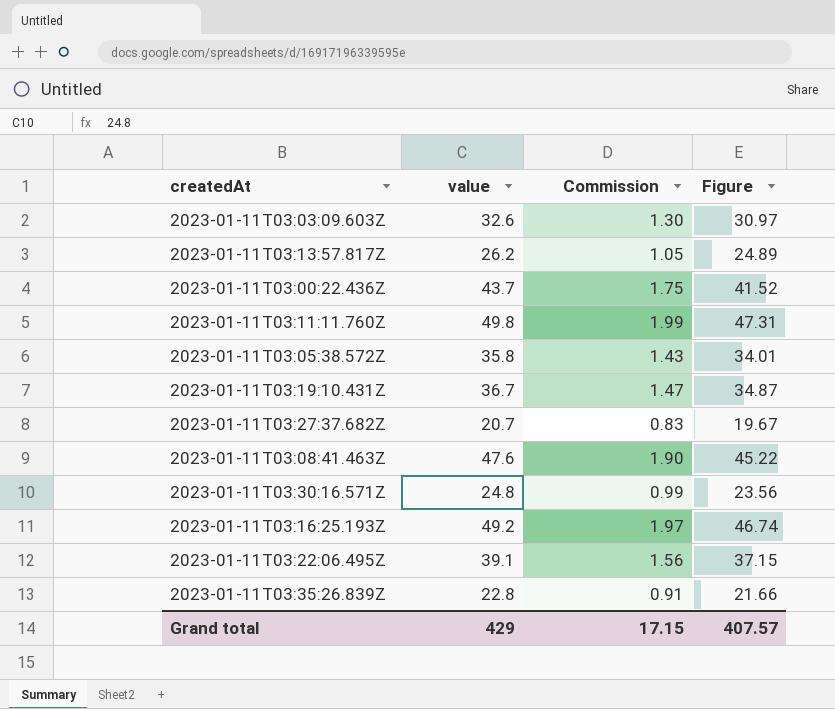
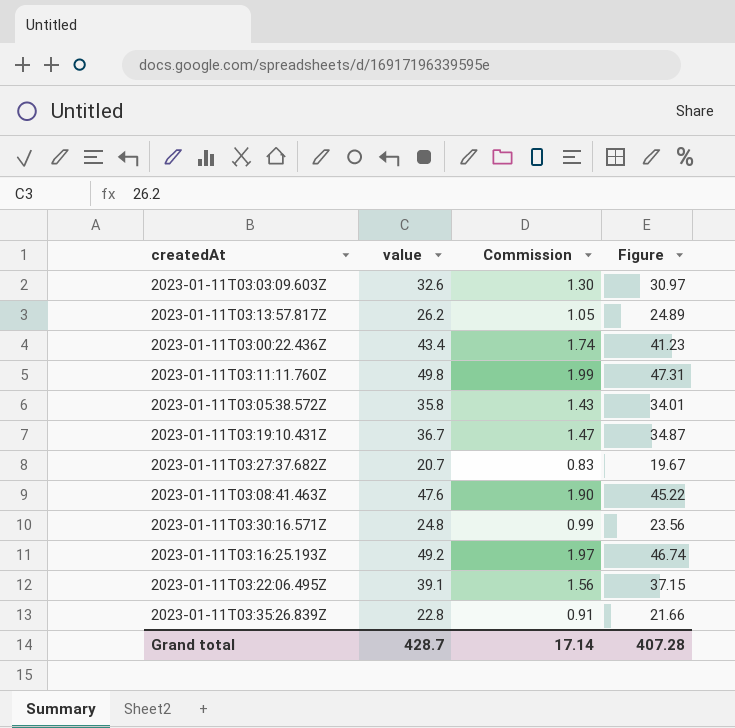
2023-01-11T03:00:22.436Z | value: 43.7 -> 43.4
2023-01-11T03:00:22.436Z | Commission: 1.75 -> 1.74
2023-01-11T03:00:22.436Z | Figure: 41.52 -> 41.23
Grand total | value: 429 -> 428.7
Grand total | Commission: 17.15 -> 17.14
Grand total | Figure: 407.57 -> 407.28

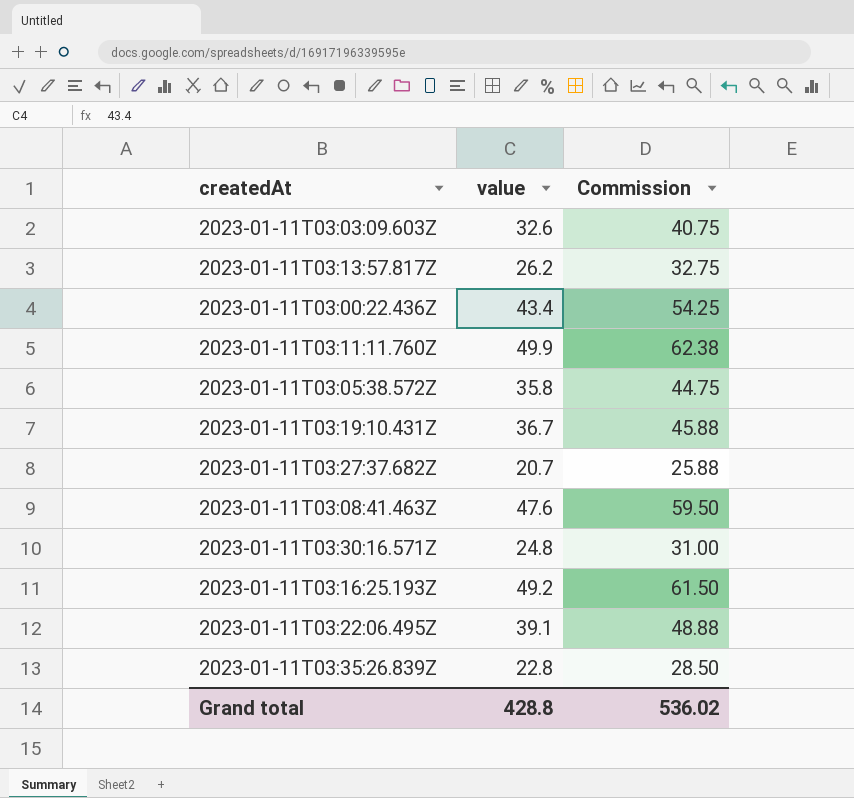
column Figure | formula: [value] * 0.95 -> none
column Commission | formula: [value] * 0.04 -> [value] * 1.25
2023-01-11T03:11:11.760Z | value: 49.8 -> 49.9
Grand total | value: 428.7 -> 428.8
Grand total | Commission: 17.14 -> 536.02

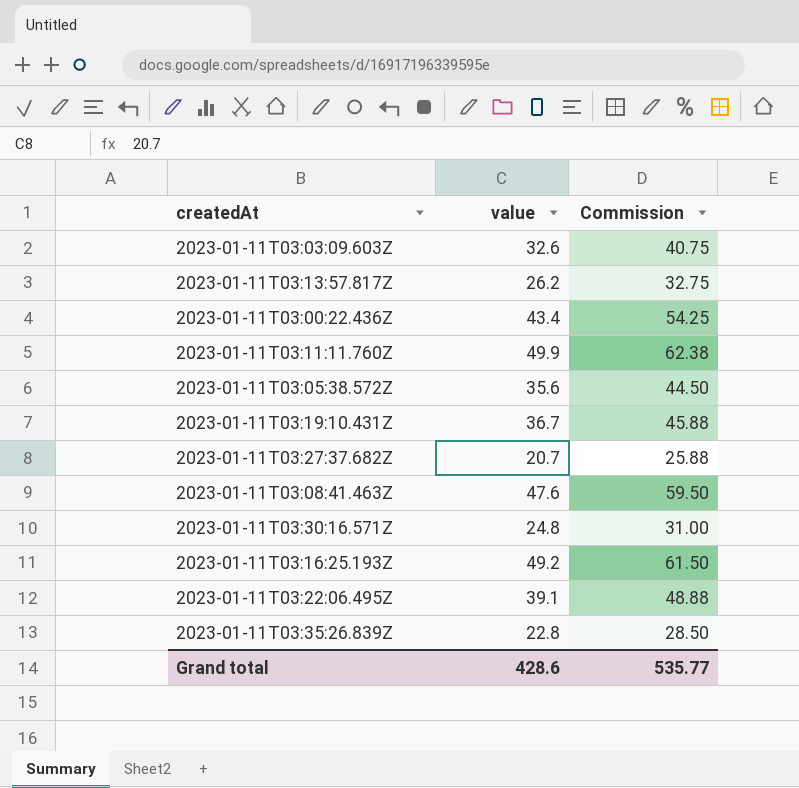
2023-01-11T03:05:38.572Z | value: 35.8 -> 35.6
2023-01-11T03:05:38.572Z | Commission: 44.75 -> 44.50
Grand total | value: 428.8 -> 428.6
Grand total | Commission: 536.02 -> 535.77

